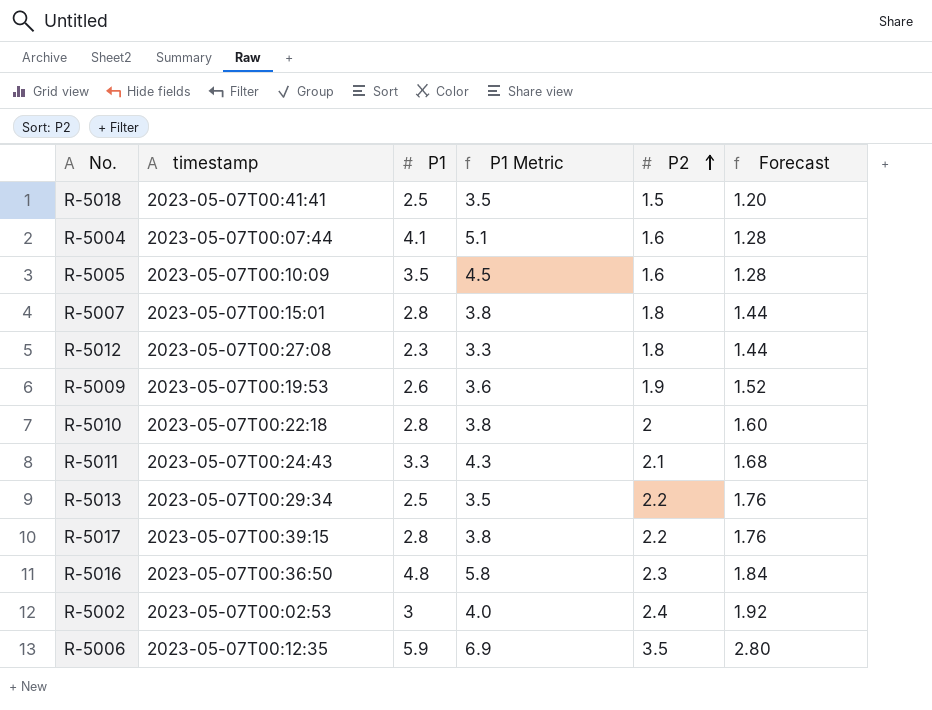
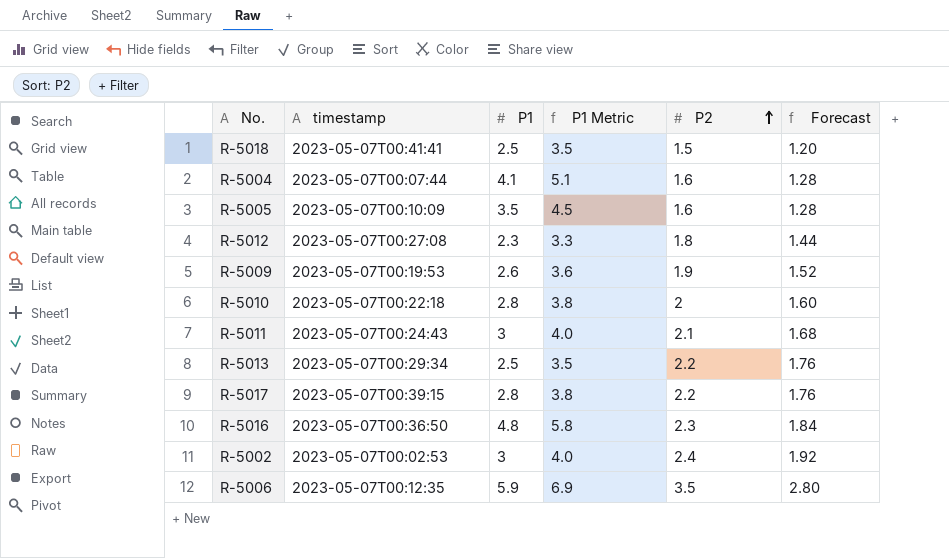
row R-5007: 2023-05-07T00:15:01 | 2.8 | 3.8 | 1.8 | 1.44 -> none
R-5011 | P1: 3.3 -> 3
R-5011 | P1 Metric: 4.3 -> 4.0

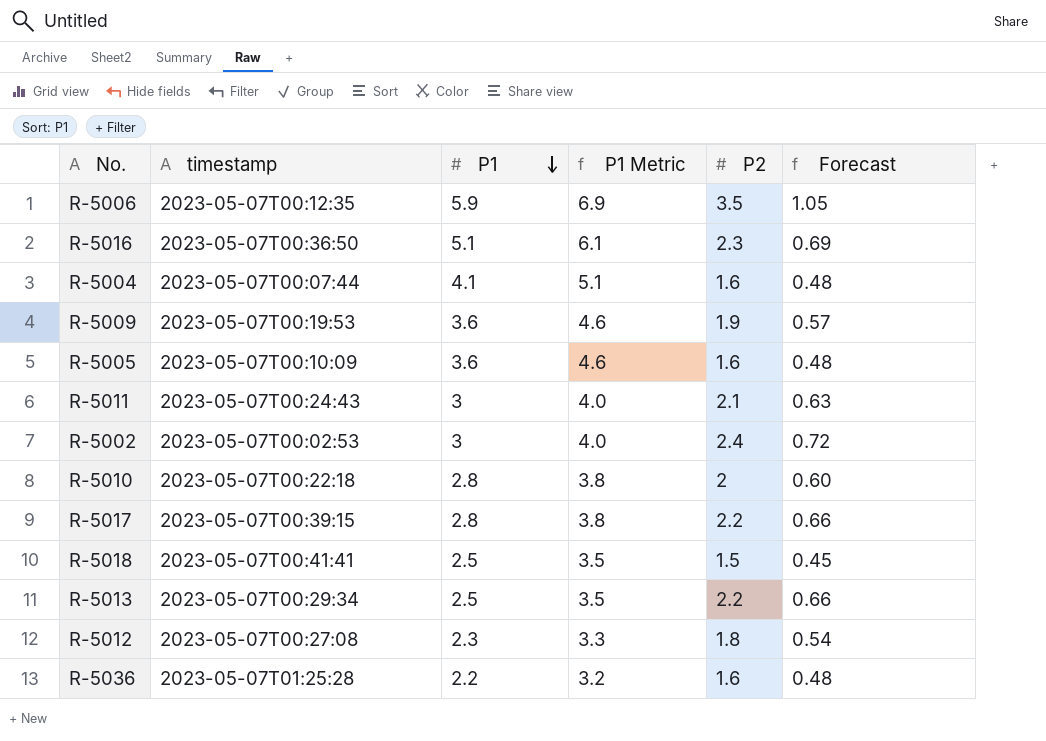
row order: P2 ascending -> P1 descending
column Forecast | formula: [P2] * 0.8 -> [P2] * 0.3
R-5016 | P1: 4.8 -> 5.1
R-5016 | P1 Metric: 5.8 -> 6.1
R-5009 | P1: 2.6 -> 3.6
R-5009 | P1 Metric: 3.6 -> 4.6
R-5005 | P1: 3.5 -> 3.6
R-5005 | P1 Metric: 4.5 -> 4.6
row R-5036: none -> 2023-05-07T01:25:28 | 2.2 | 3.2 | 1.6 | 0.48

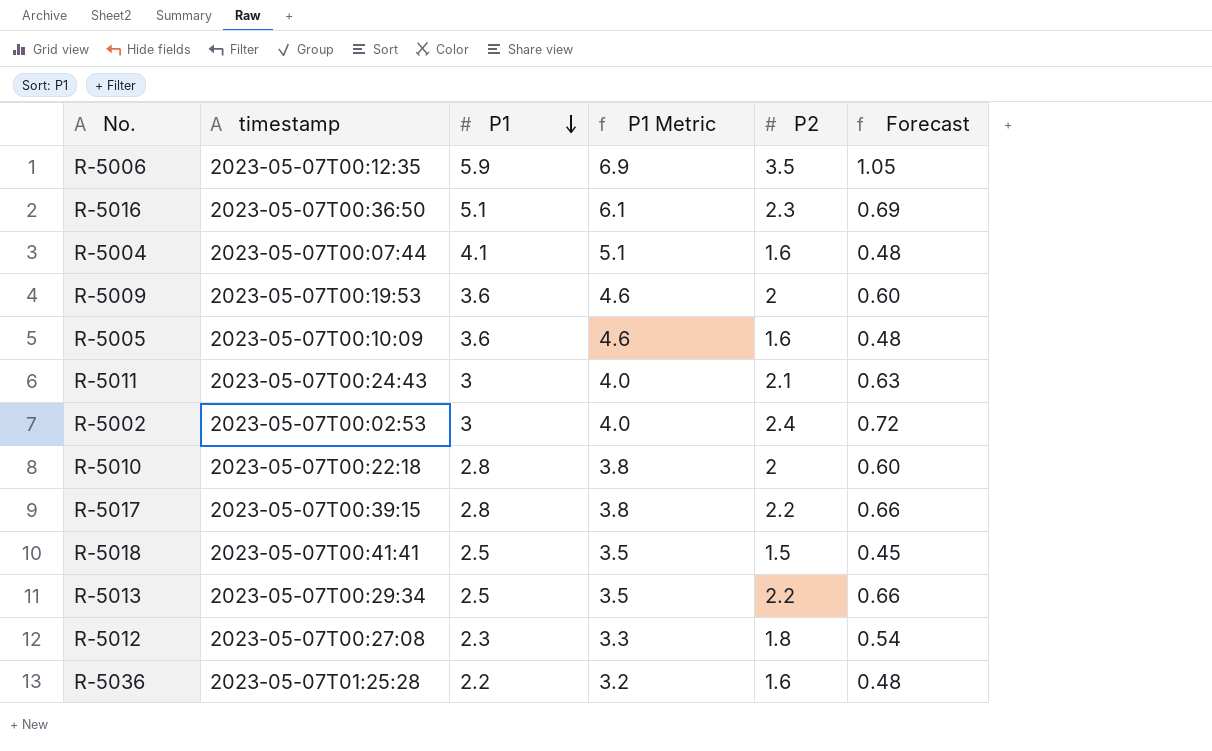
R-5009 | P2: 1.9 -> 2
R-5009 | Forecast: 0.57 -> 0.60

